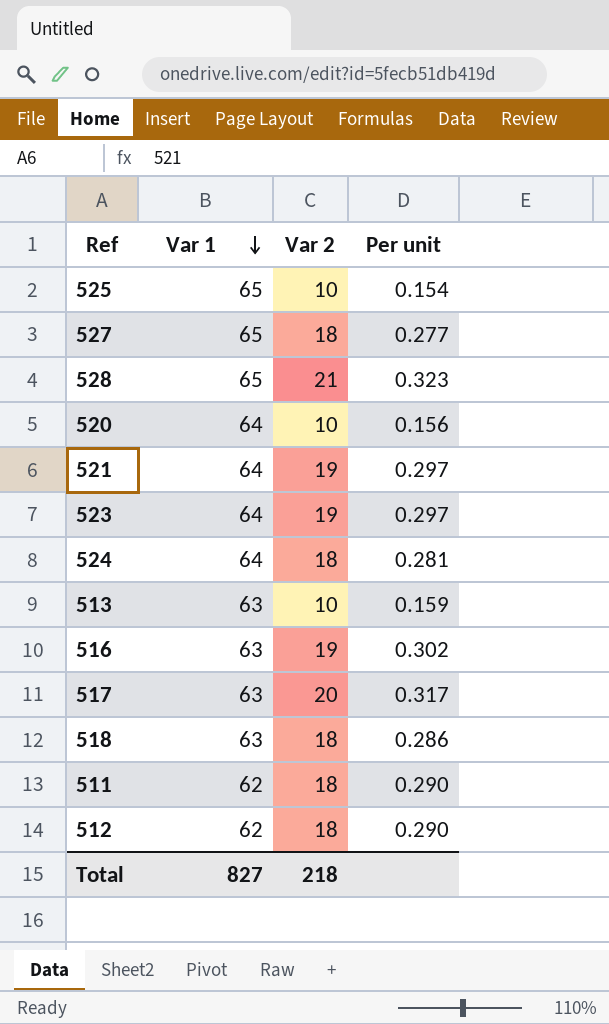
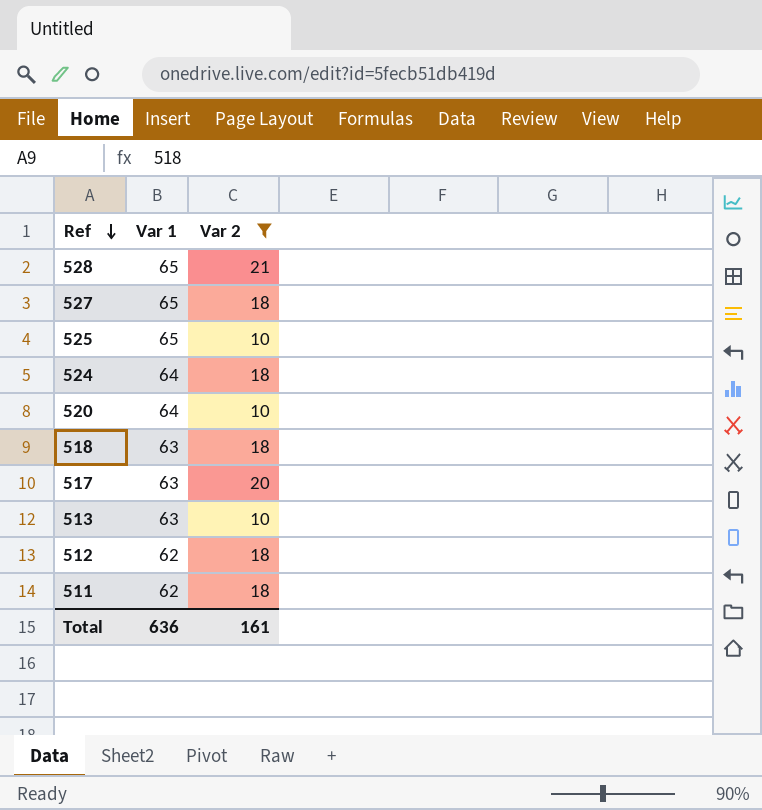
filter: none -> Var 2 != 19
row order: Var 1 descending -> Ref descending
column Per unit | formula: [Var 2] / [Var 1] -> none
Total | Var 1: 827 -> 636
Total | Var 2: 218 -> 161

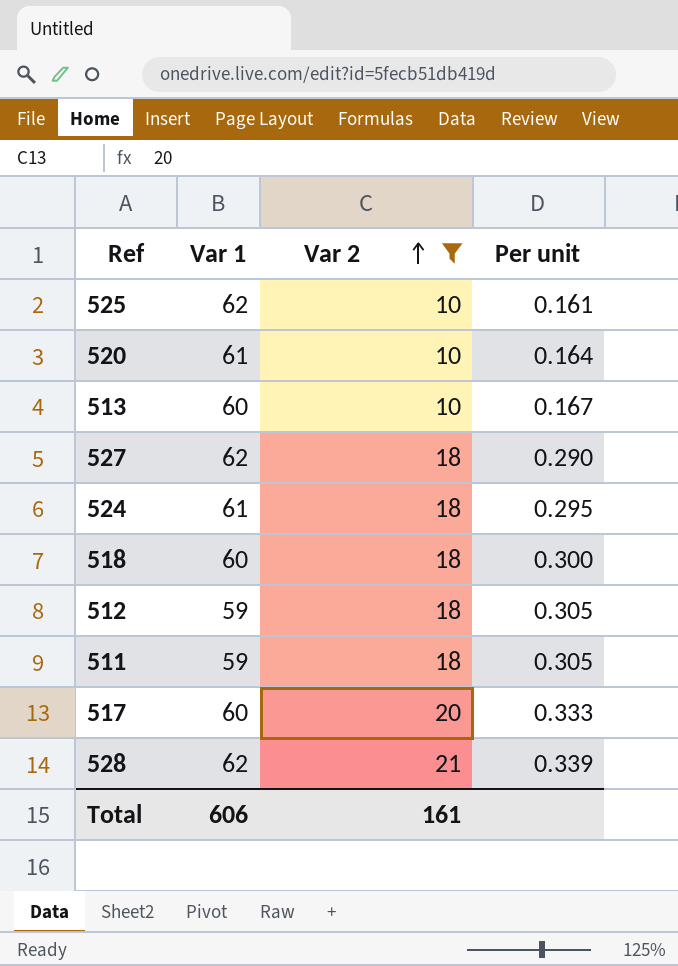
row order: Ref descending -> Var 2 ascending
column Per unit | formula: none -> [Var 2] / [Var 1]
525 | Var 1: 65 -> 62
520 | Var 1: 64 -> 61
513 | Var 1: 63 -> 60
527 | Var 1: 65 -> 62
524 | Var 1: 64 -> 61
518 | Var 1: 63 -> 60
512 | Var 1: 62 -> 59
511 | Var 1: 62 -> 59
517 | Var 1: 63 -> 60
528 | Var 1: 65 -> 62
Total | Var 1: 636 -> 606

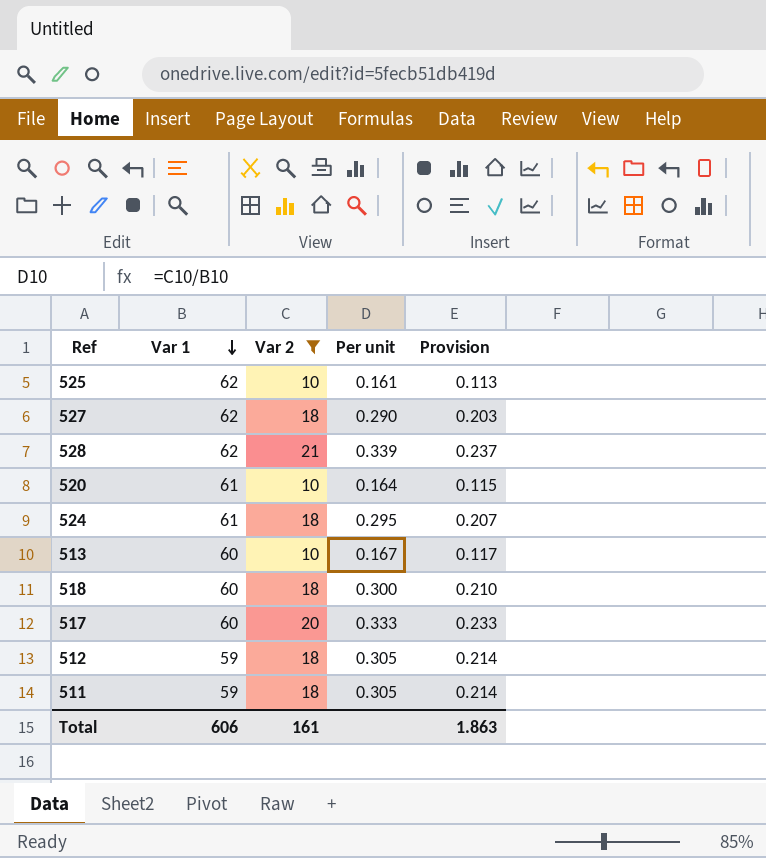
row order: Var 2 ascending -> Var 1 descending
column Provision | formula: none -> [Per unit] * 0.7

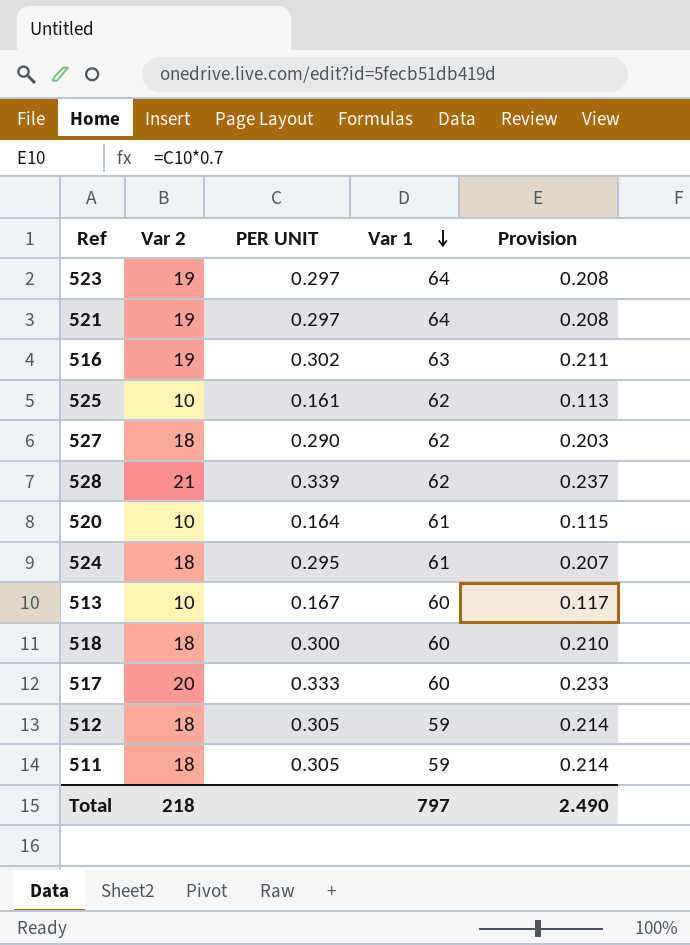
filter: Var 2 != 19 -> none
column name: Per unit -> PER UNIT
column Var 1 | position: 2 -> 4
Total | Var 2: 161 -> 218
Total | Var 1: 606 -> 797
Total | Provision: 1.863 -> 2.490

